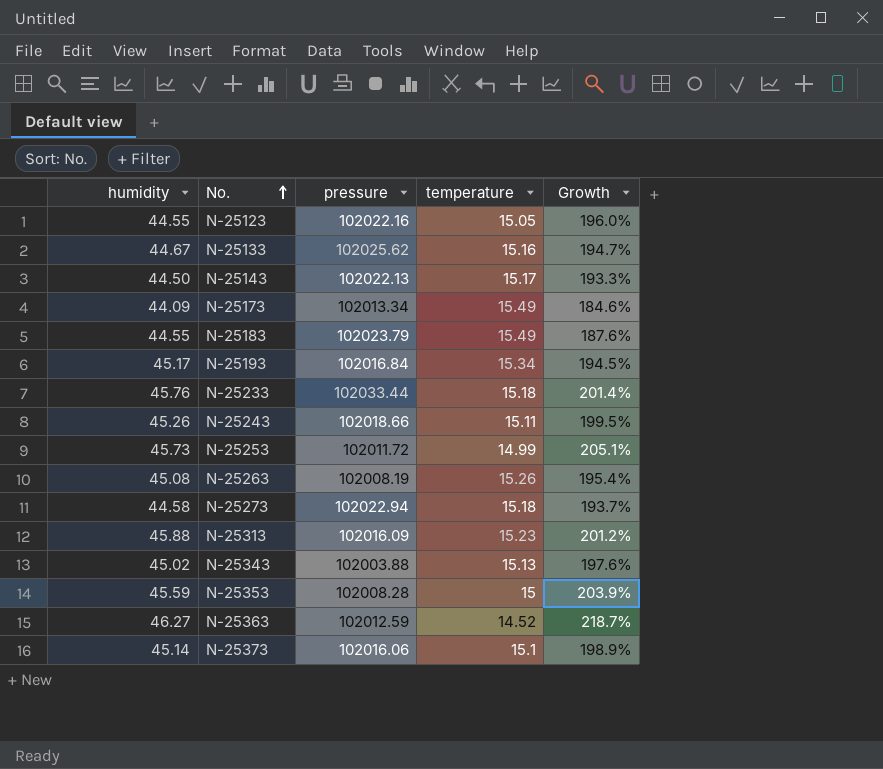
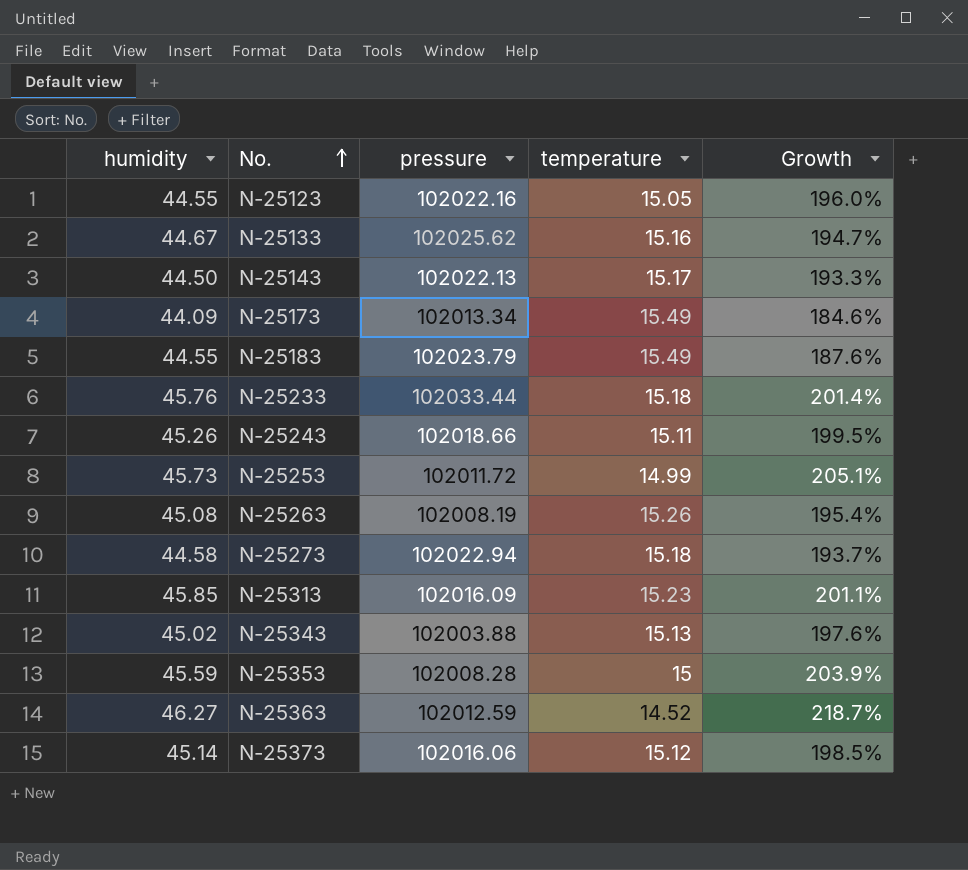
row N-25193: 45.17 | 102016.84 | 15.34 | 194.5% -> none
N-25313 | humidity: 45.88 -> 45.85
N-25313 | Growth: 201.2% -> 201.1%
N-25373 | temperature: 15.1 -> 15.12
N-25373 | Growth: 198.9% -> 198.5%

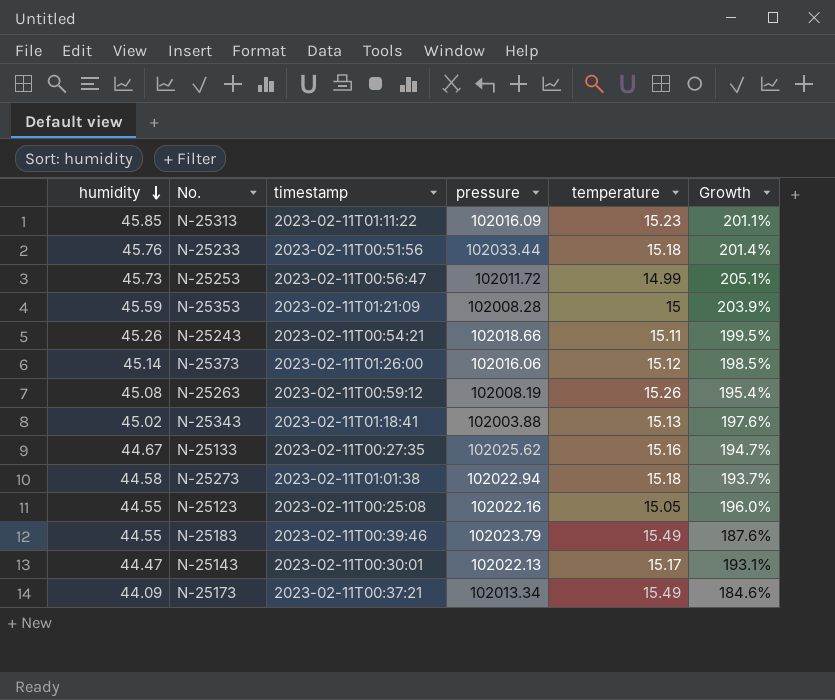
row order: No. ascending -> humidity descending
column timestamp | position: none -> 3
row N-25363: 46.27 | 102012.59 | 14.52 | 218.7% -> none
N-25143 | humidity: 44.50 -> 44.47
N-25143 | Growth: 193.3% -> 193.1%

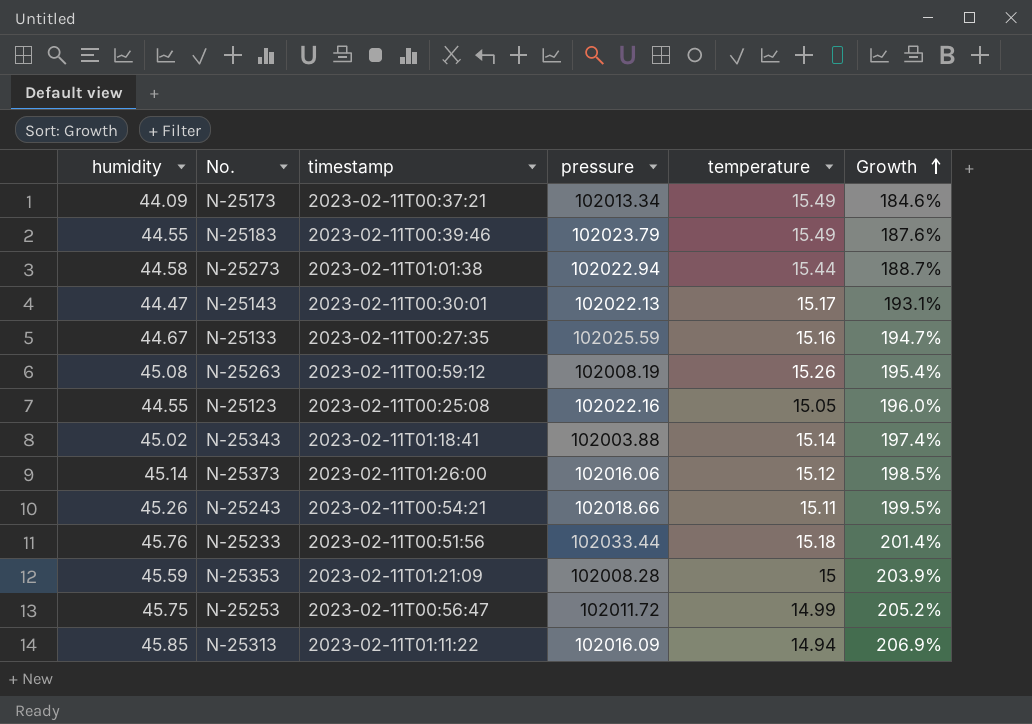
row order: humidity descending -> Growth ascending
N-25273 | temperature: 15.18 -> 15.44
N-25273 | Growth: 193.7% -> 188.7%
N-25133 | pressure: 102025.62 -> 102025.59
N-25343 | temperature: 15.13 -> 15.14
N-25343 | Growth: 197.6% -> 197.4%
N-25253 | humidity: 45.73 -> 45.75
N-25253 | Growth: 205.1% -> 205.2%
N-25313 | temperature: 15.23 -> 14.94
N-25313 | Growth: 201.1% -> 206.9%

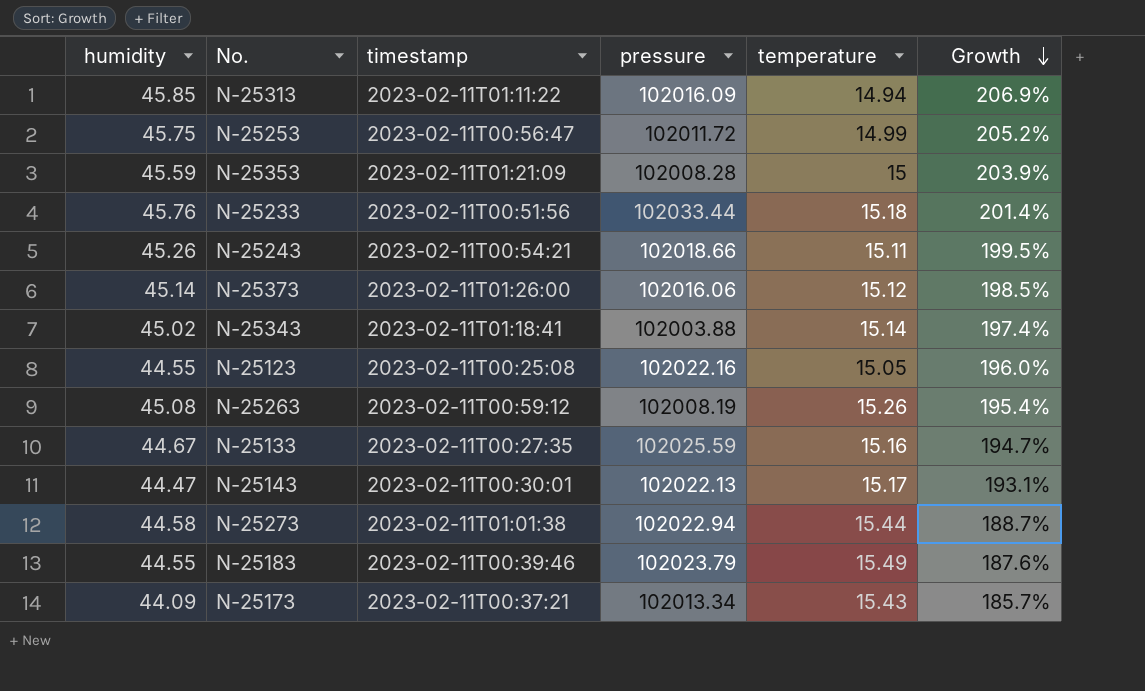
row order: Growth ascending -> Growth descending
N-25173 | temperature: 15.49 -> 15.43
N-25173 | Growth: 184.6% -> 185.7%

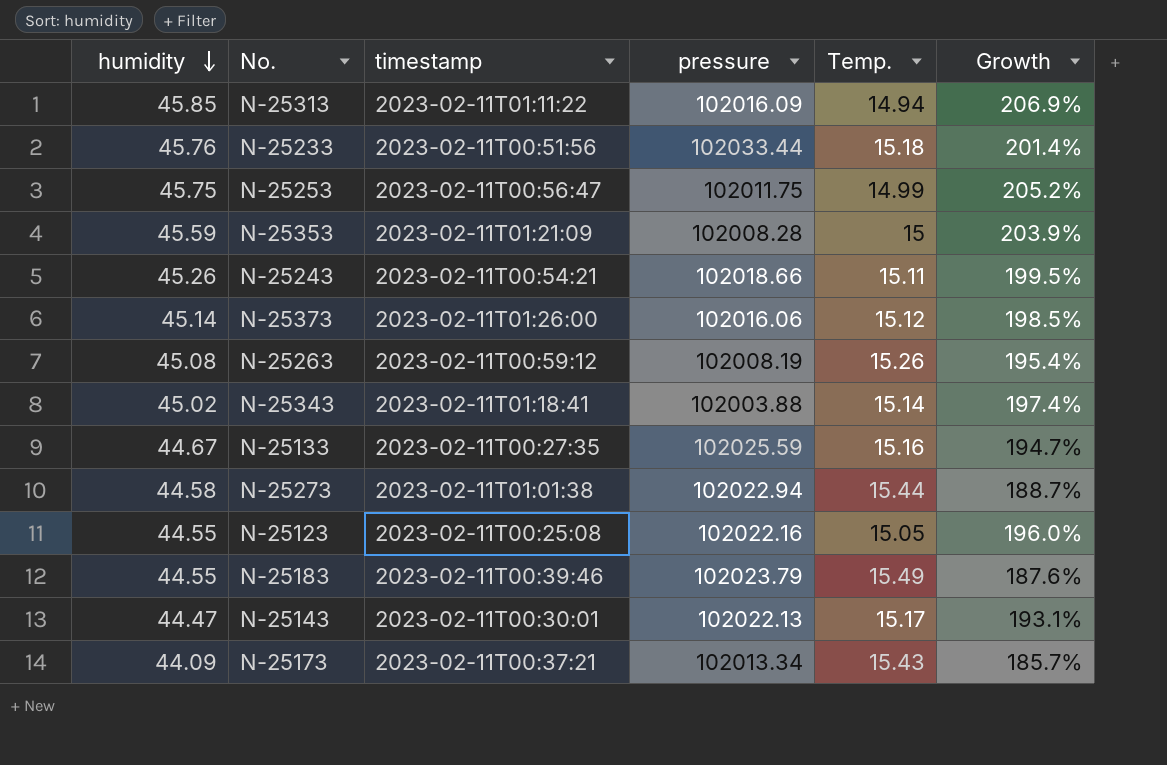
row order: Growth descending -> humidity descending
column name: temperature -> Temp.
N-25253 | pressure: 102011.72 -> 102011.75

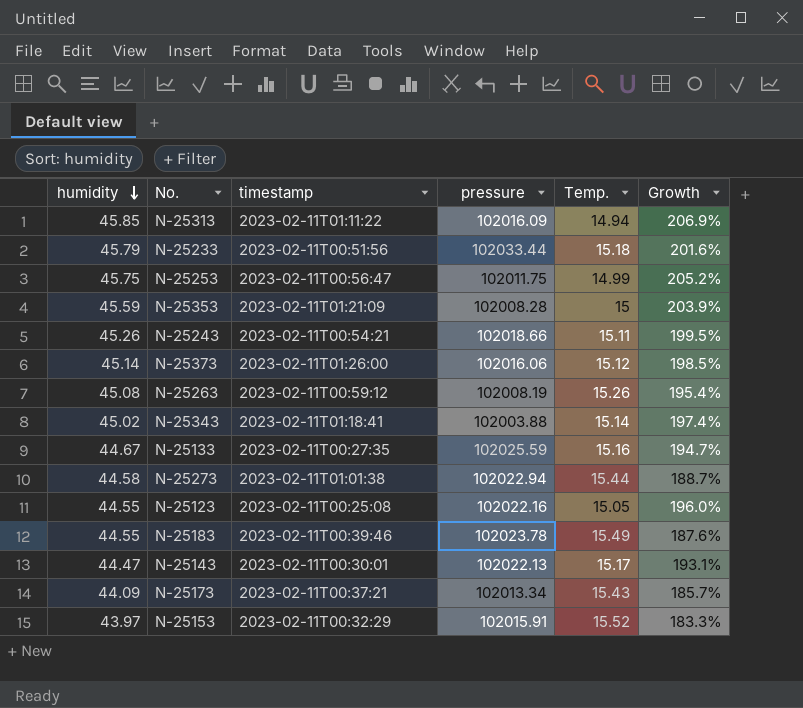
N-25233 | humidity: 45.76 -> 45.79
N-25233 | Growth: 201.4% -> 201.6%
N-25183 | pressure: 102023.79 -> 102023.78
row N-25153: none -> 43.97 | 2023-02-11T00:32:29 | 102015.91 | 15.52 | 183.3%

